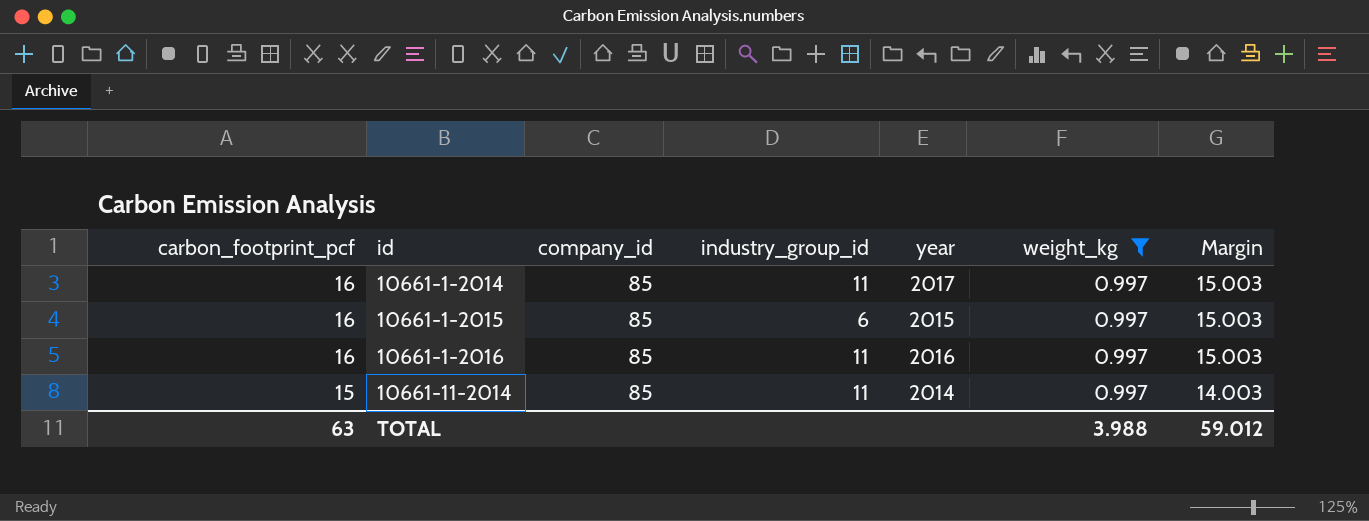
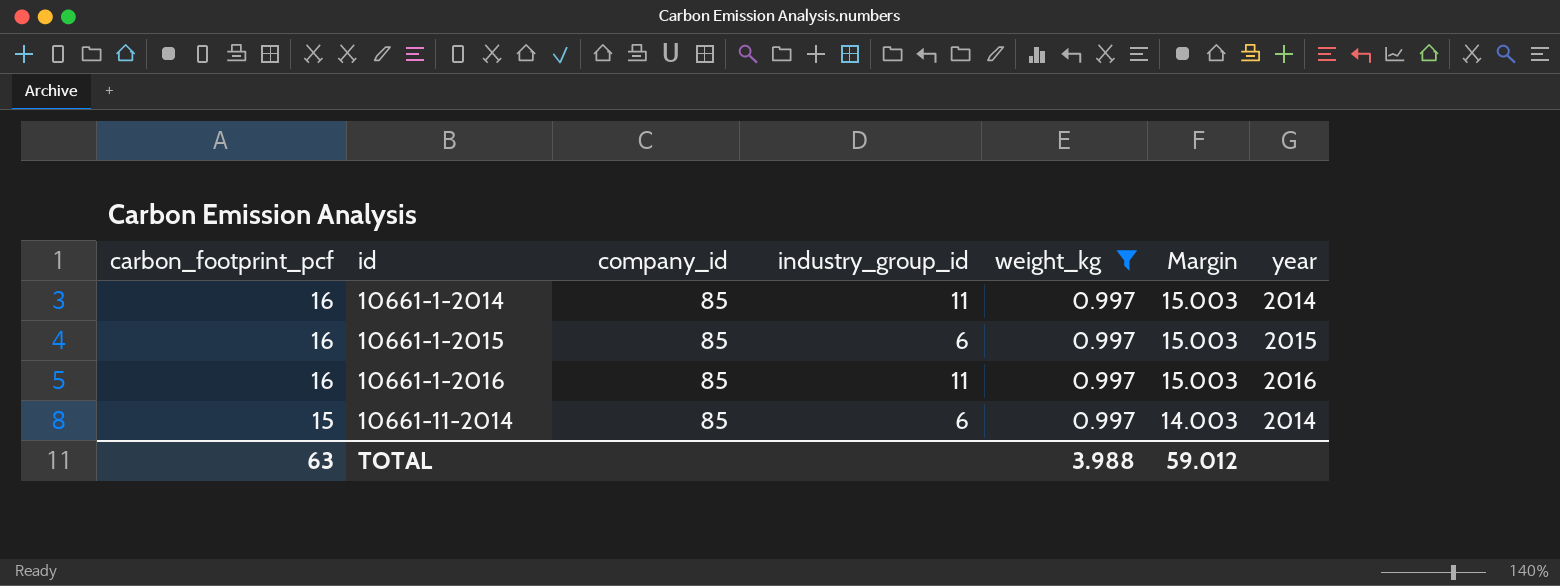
column year | position: 5 -> 7
10661-1-2014 | year: 2017 -> 2014
10661-11-2014 | industry_group_id: 11 -> 6

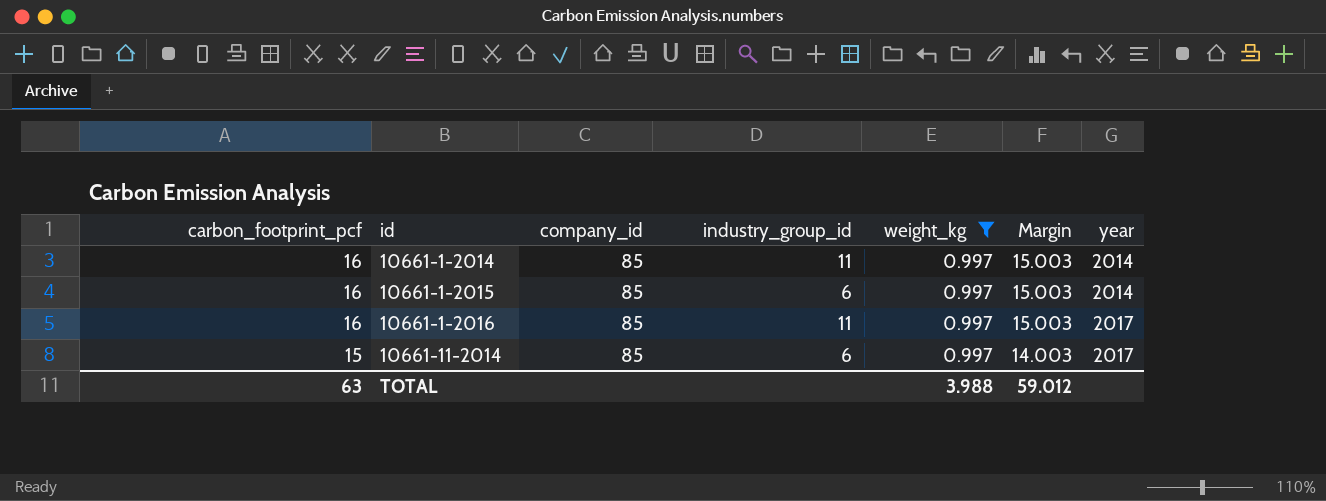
10661-1-2015 | year: 2015 -> 2014
10661-1-2016 | year: 2016 -> 2017
10661-11-2014 | year: 2014 -> 2017

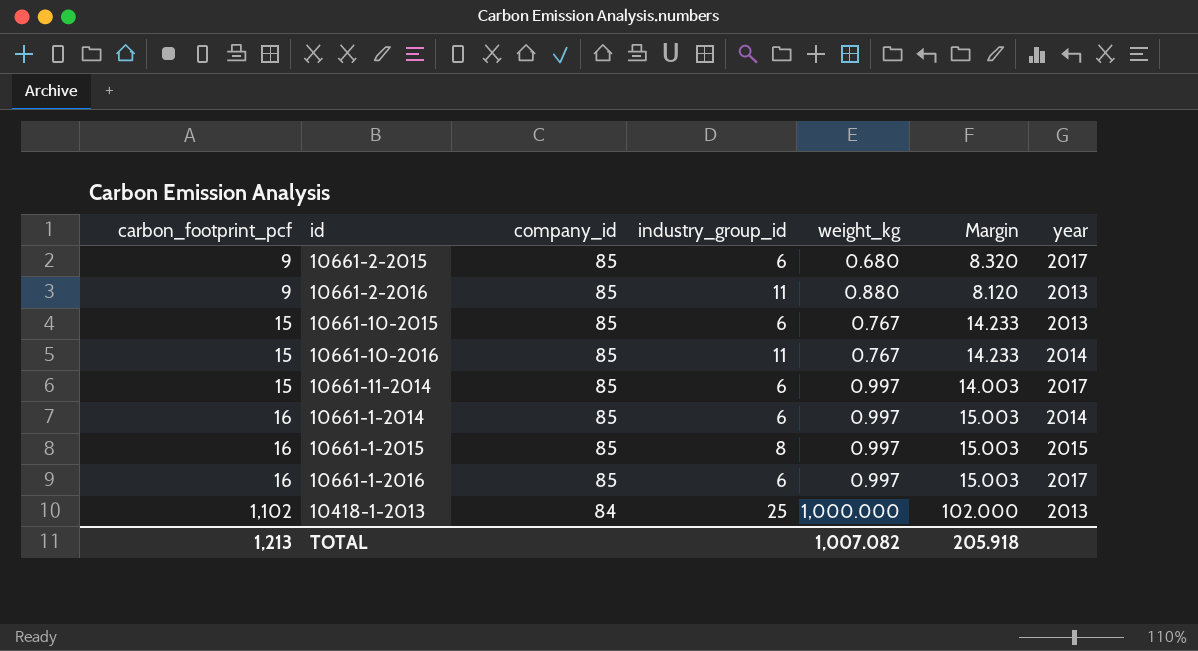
filter: weight_kg = 0.997 -> none
row order: carbon_footprint_pcf descending -> carbon_footprint_pcf ascending
10661-1-2014 | industry_group_id: 11 -> 6
10661-1-2015 | industry_group_id: 6 -> 8
10661-1-2015 | year: 2014 -> 2015
10661-1-2016 | industry_group_id: 11 -> 6
TOTAL | carbon_footprint_pcf: 63 -> 1,213
TOTAL | weight_kg: 3.988 -> 1,007.082
TOTAL | Margin: 59.012 -> 205.918

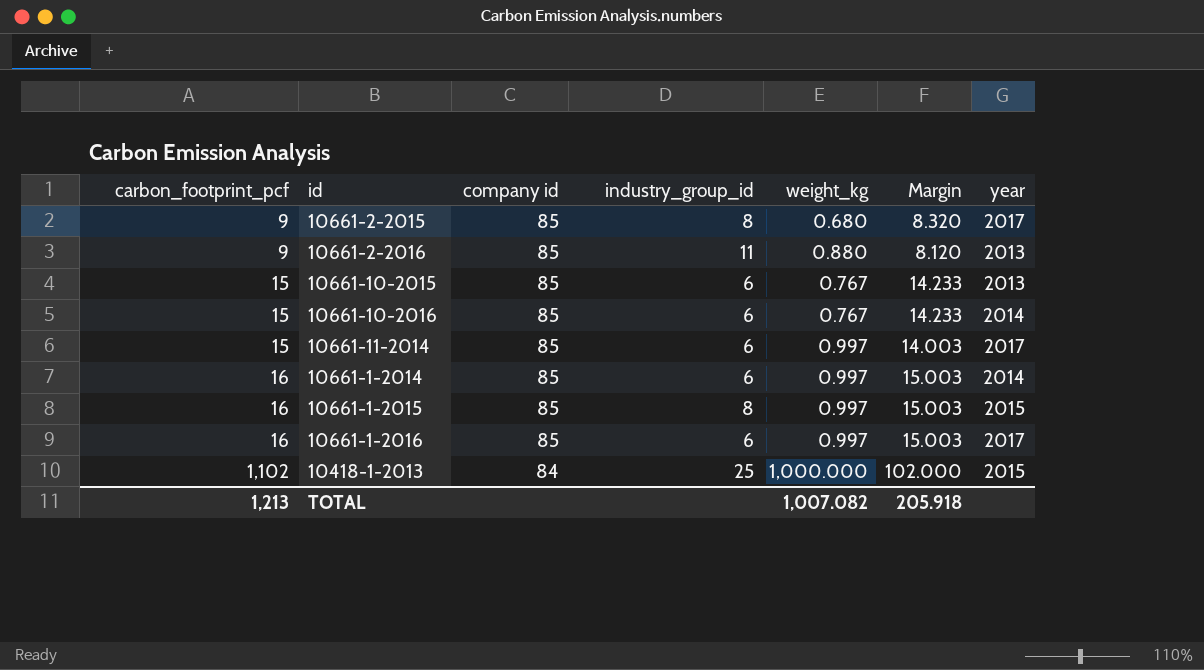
column name: company_id -> company id
10661-2-2015 | industry_group_id: 6 -> 8
10661-10-2016 | industry_group_id: 11 -> 6
10418-1-2013 | year: 2013 -> 2015

